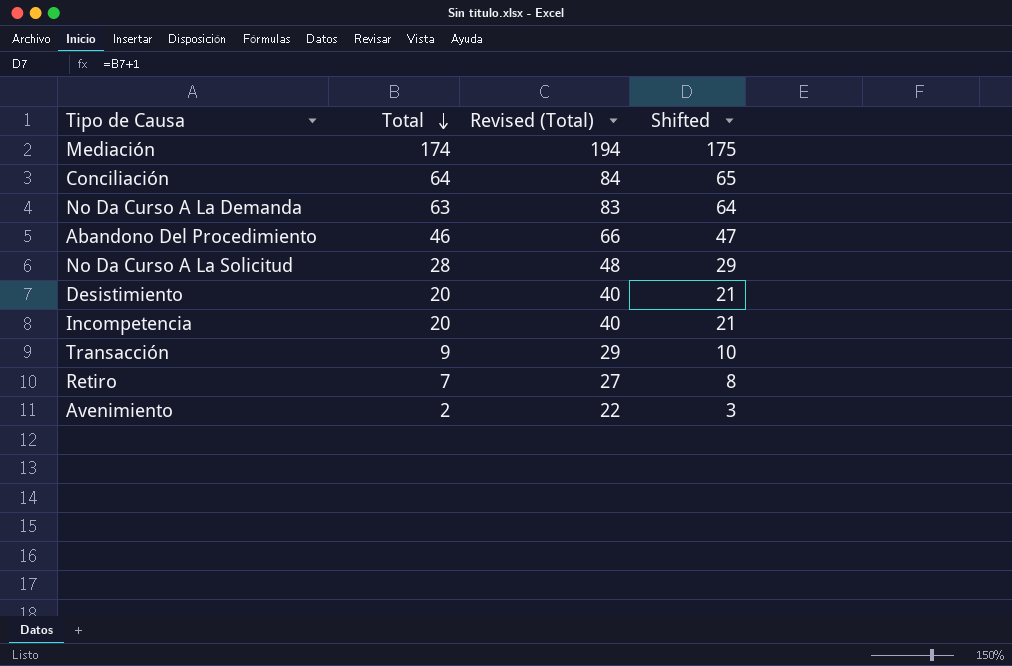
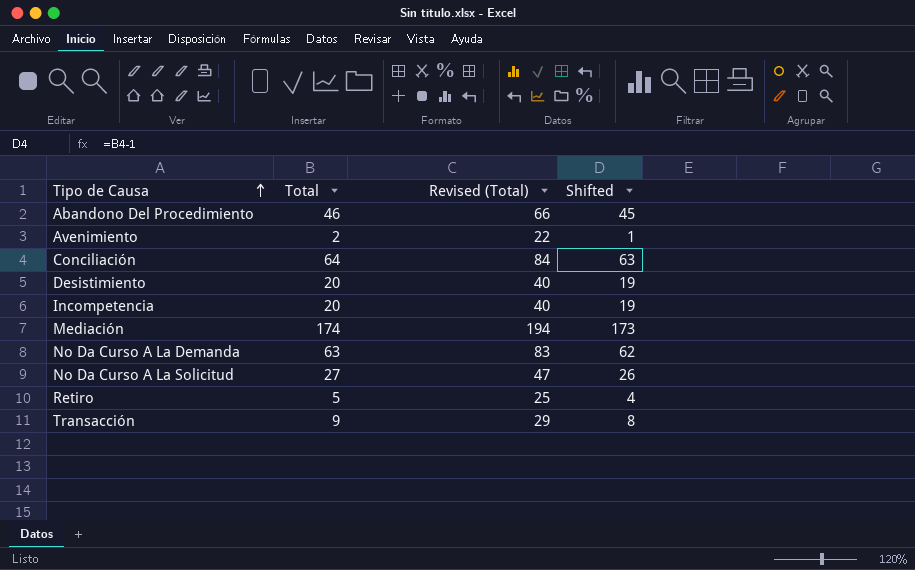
row order: Total descending -> Tipo de Causa ascending
column Shifted | formula: [Total] + 1 -> [Total] - 1
No Da Curso A La Solicitud | Total: 28 -> 27
No Da Curso A La Solicitud | Revised (Total): 48 -> 47
Retiro | Total: 7 -> 5
Retiro | Revised (Total): 27 -> 25

